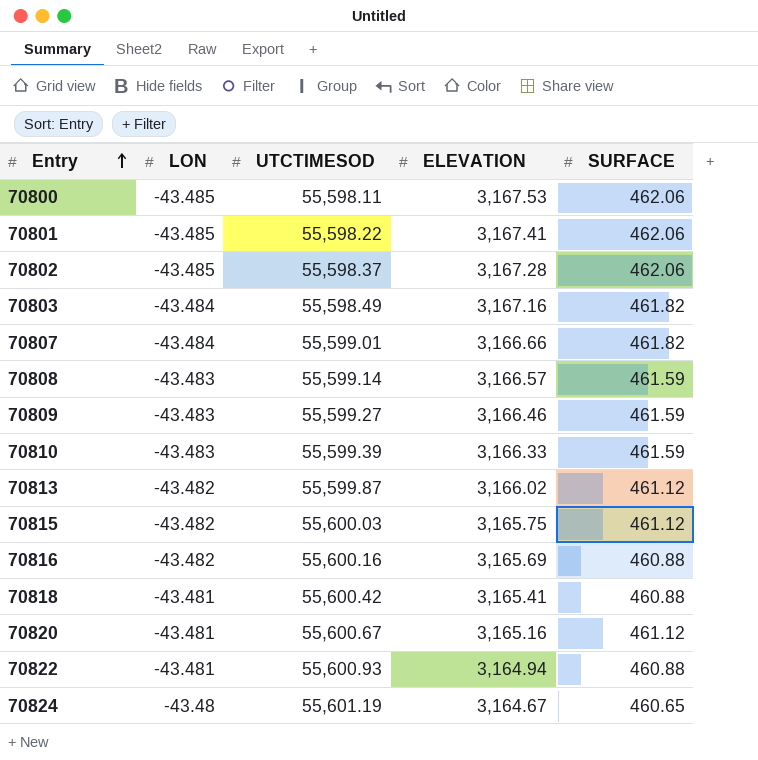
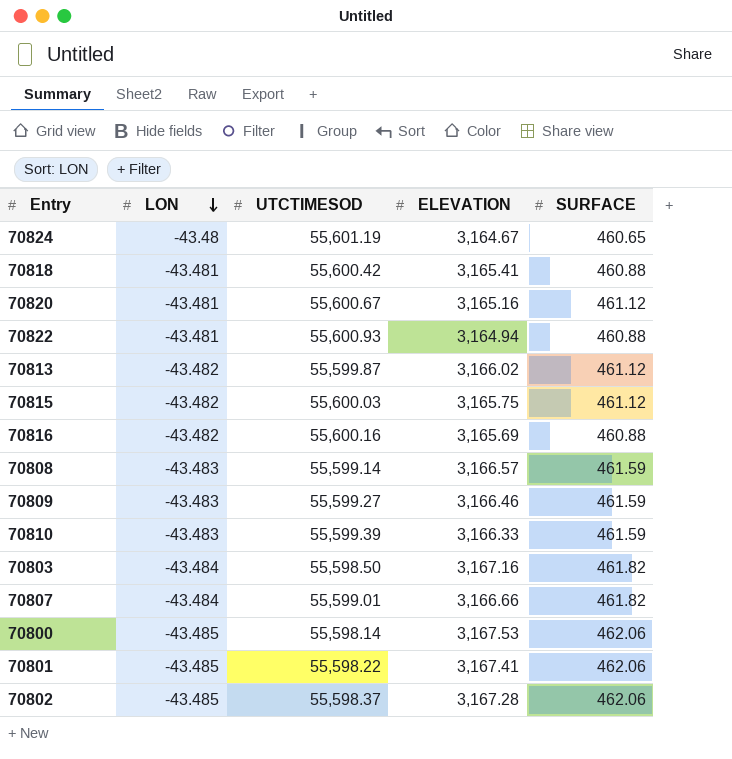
row order: Entry ascending -> LON descending
70803 | UTCTIMESOD: 55,598.49 -> 55,598.50
70800 | UTCTIMESOD: 55,598.11 -> 55,598.14

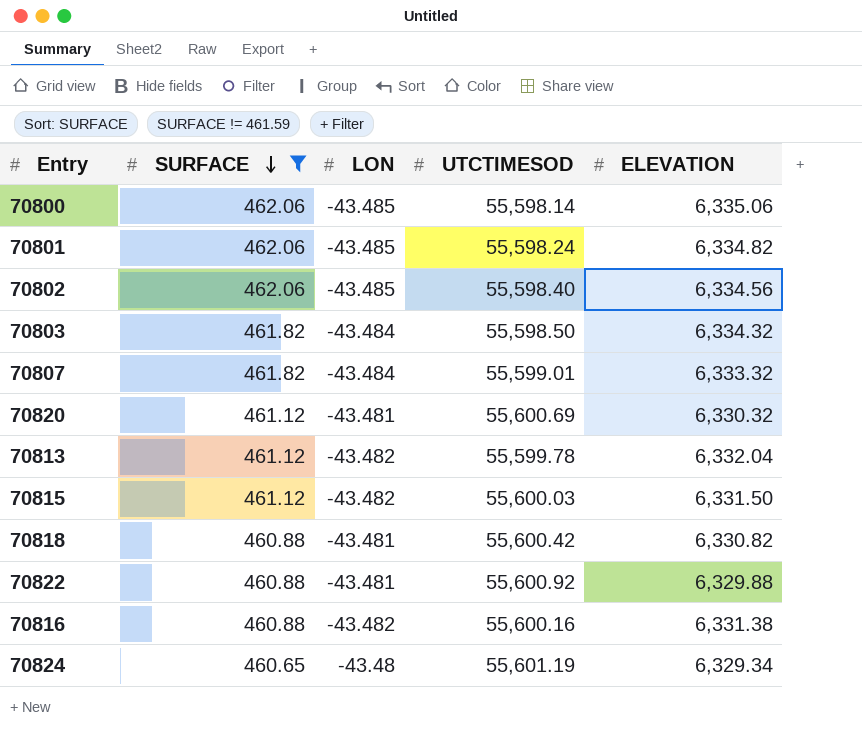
filter: none -> SURFACE != 461.59
row order: LON descending -> SURFACE descending
column SURFACE | position: 5 -> 2
70800 | ELEVATION: 3,167.53 -> 6,335.06
70801 | UTCTIMESOD: 55,598.22 -> 55,598.24
70801 | ELEVATION: 3,167.41 -> 6,334.82
70802 | UTCTIMESOD: 55,598.37 -> 55,598.40
70802 | ELEVATION: 3,167.28 -> 6,334.56
70803 | ELEVATION: 3,167.16 -> 6,334.32
70807 | ELEVATION: 3,166.66 -> 6,333.32
70820 | UTCTIMESOD: 55,600.67 -> 55,600.69
70820 | ELEVATION: 3,165.16 -> 6,330.32
70813 | UTCTIMESOD: 55,599.87 -> 55,599.78
70813 | ELEVATION: 3,166.02 -> 6,332.04
70815 | ELEVATION: 3,165.75 -> 6,331.50
70818 | ELEVATION: 3,165.41 -> 6,330.82
70822 | UTCTIMESOD: 55,600.93 -> 55,600.92
70822 | ELEVATION: 3,164.94 -> 6,329.88
70816 | ELEVATION: 3,165.69 -> 6,331.38
70824 | ELEVATION: 3,164.67 -> 6,329.34

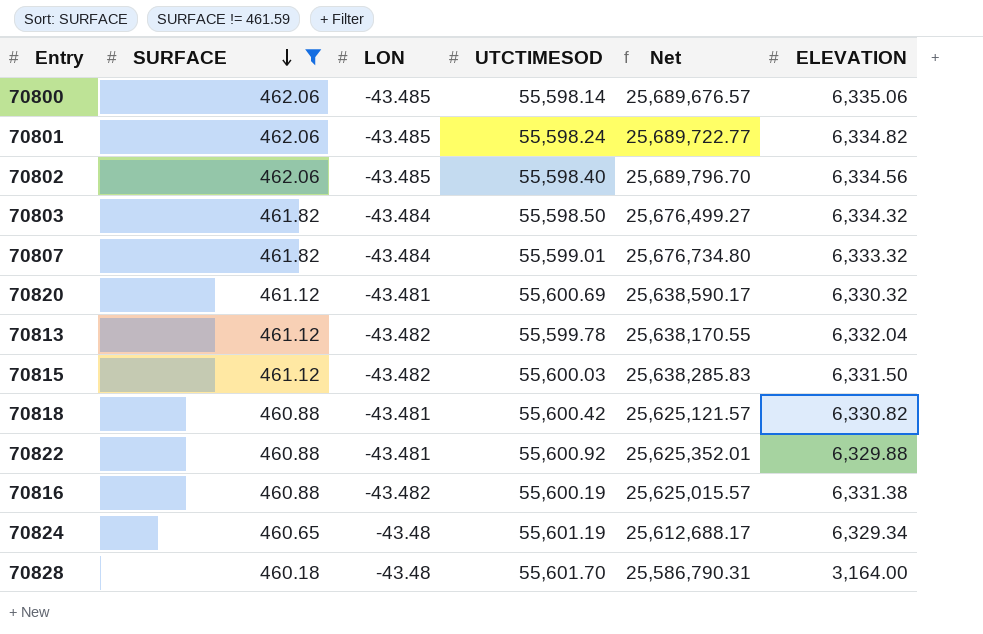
column Net | formula: none -> [SURFACE] * [UTCTIMESOD]
70816 | UTCTIMESOD: 55,600.16 -> 55,600.19
row 70828: none -> 460.18 | -43.48 | 55,601.70 | 25,586,790.31 | 3,164.00

